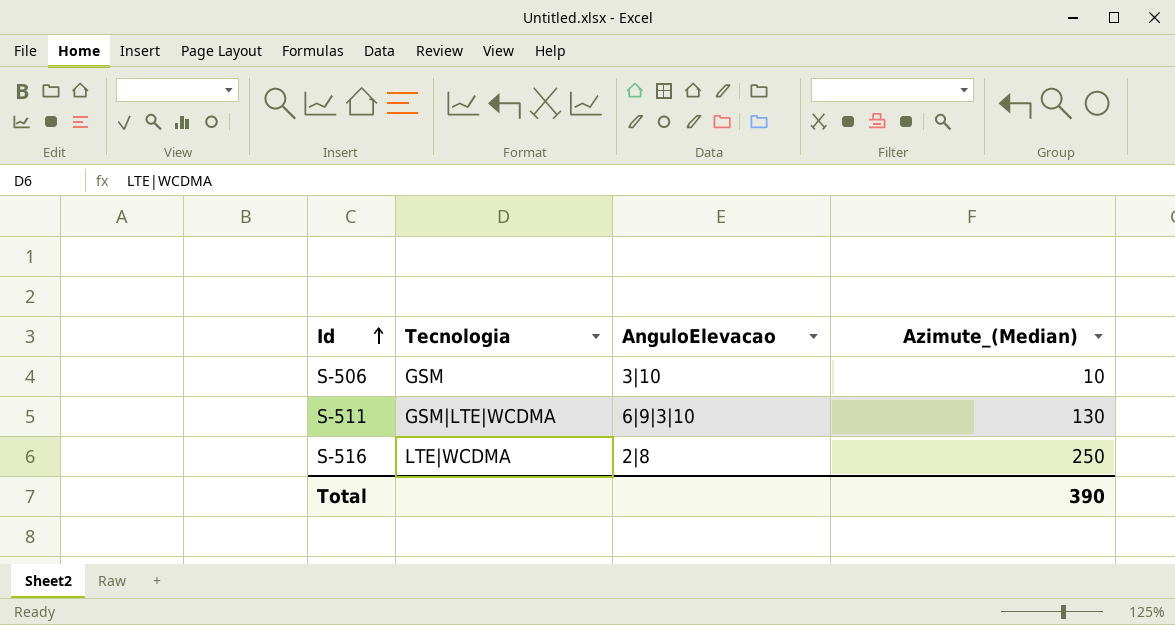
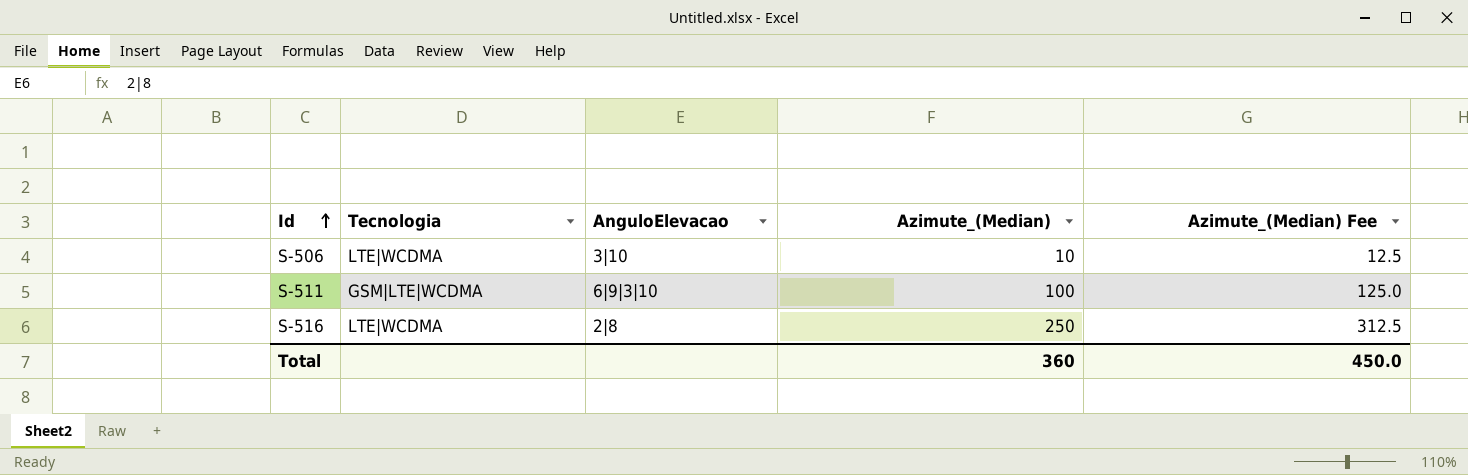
column Azimute_(Median) Fee | formula: none -> [Azimute_(Median)] * 1.25
S-506 | Tecnologia: GSM -> LTE|WCDMA
S-511 | Azimute_(Median): 130 -> 100
Total | Azimute_(Median): 390 -> 360

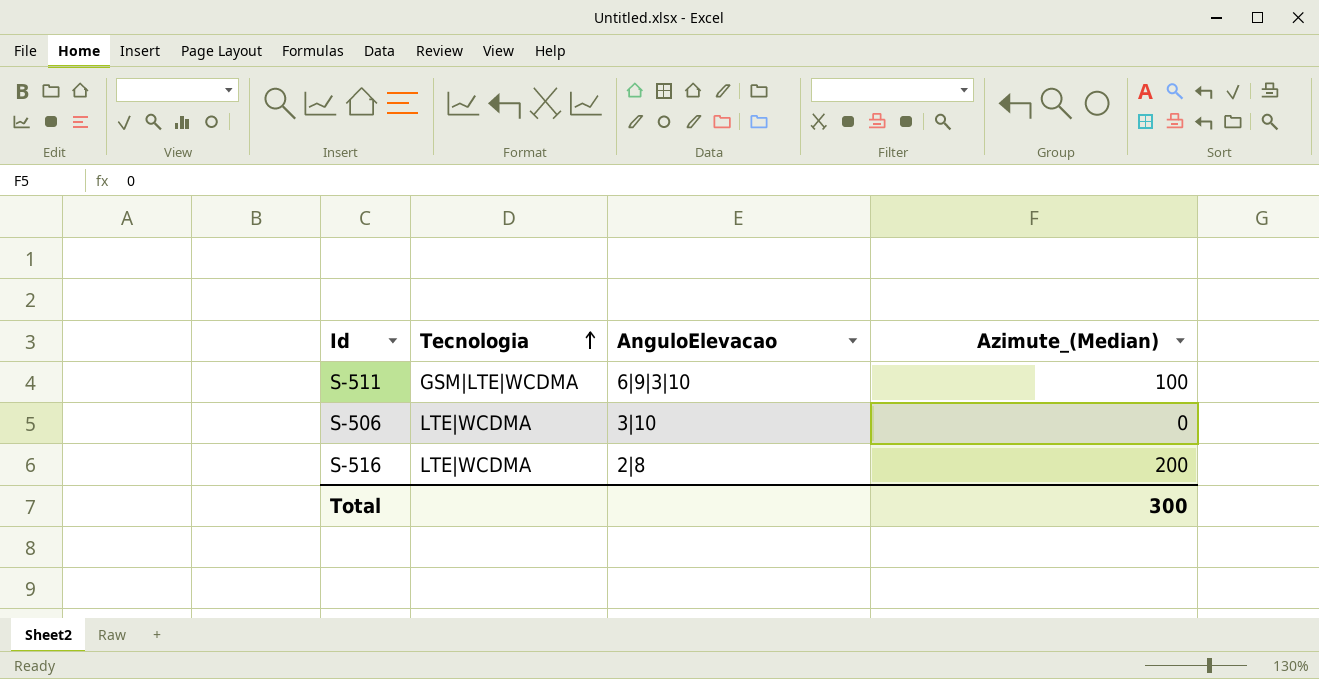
row order: Id ascending -> Tecnologia ascending
column Azimute_(Median) Fee | formula: [Azimute_(Median)] * 1.25 -> none
S-506 | Azimute_(Median): 10 -> 0
S-516 | Azimute_(Median): 250 -> 200
Total | Azimute_(Median): 360 -> 300

